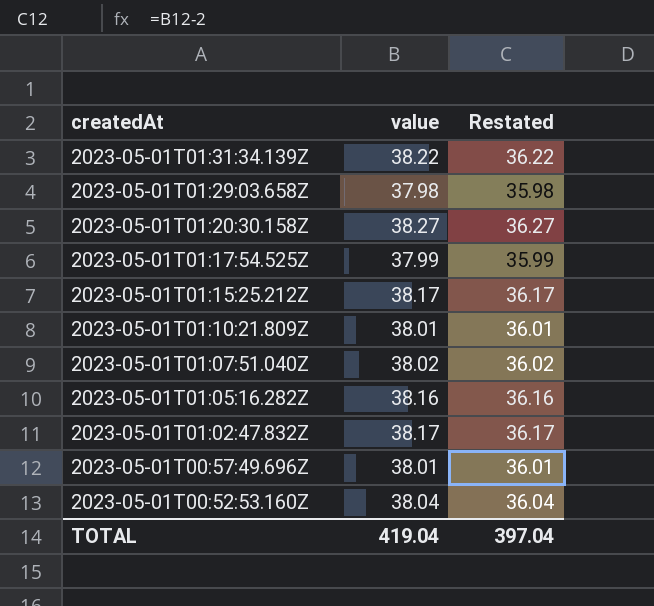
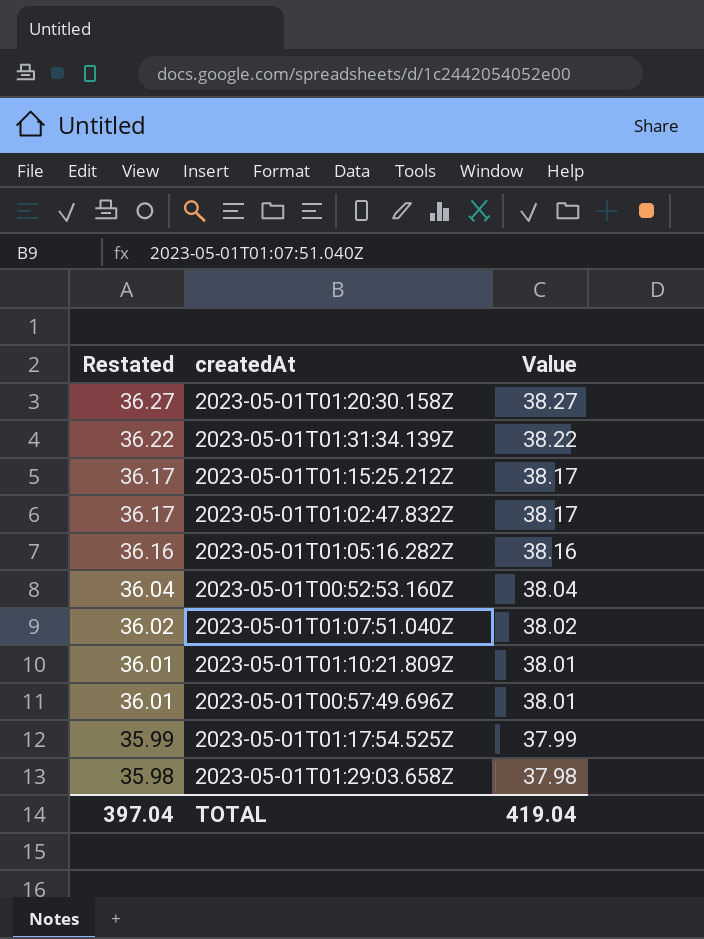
row order: createdAt descending -> Restated descending
column Restated | position: 3 -> 1
column name: value -> Value

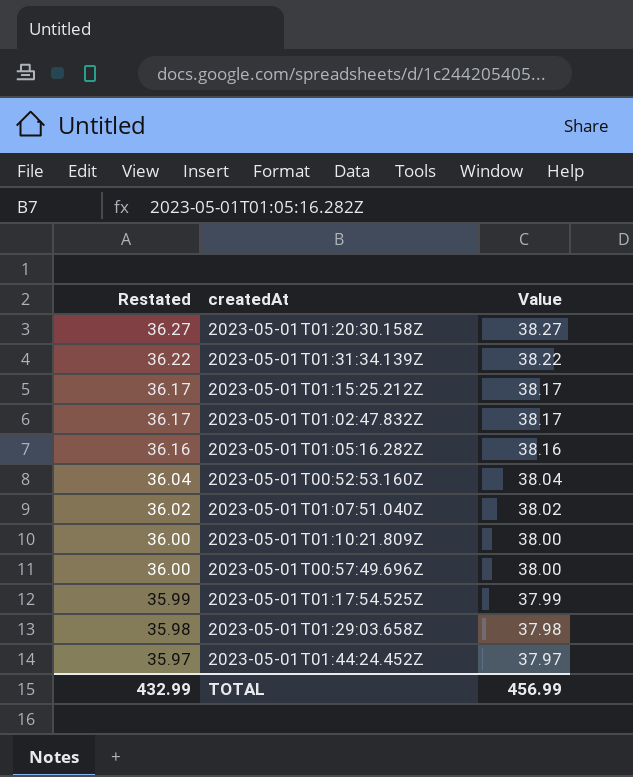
2023-05-01T01:10:21.809Z | Restated: 36.01 -> 36.00
2023-05-01T01:10:21.809Z | Value: 38.01 -> 38.00
2023-05-01T00:57:49.696Z | Restated: 36.01 -> 36.00
2023-05-01T00:57:49.696Z | Value: 38.01 -> 38.00
row 2023-05-01T01:44:24.452Z: none -> 35.97 | 37.97
TOTAL | Restated: 397.04 -> 432.99
TOTAL | Value: 419.04 -> 456.99

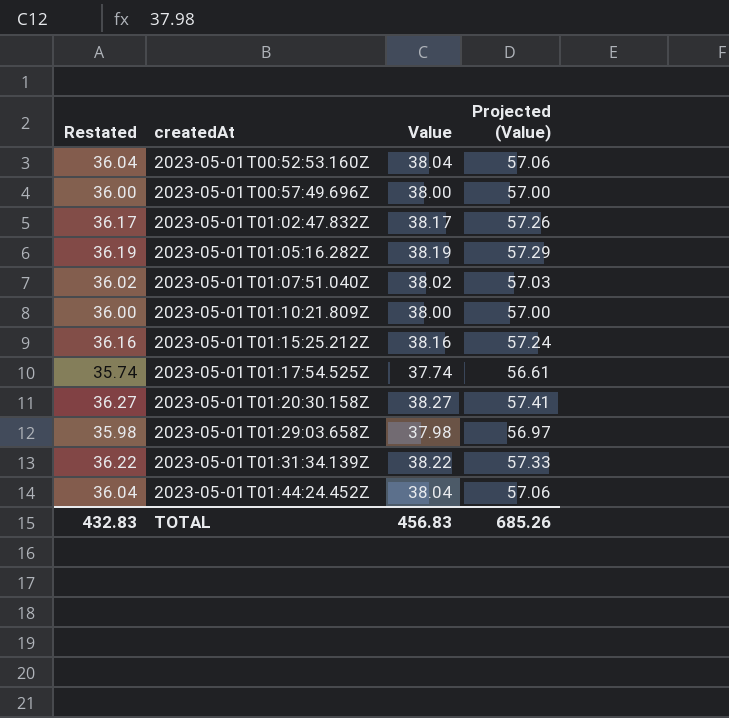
row order: Restated descending -> createdAt ascending
column Projected (Value) | formula: none -> [Value] * 1.5
2023-05-01T01:05:16.282Z | Restated: 36.16 -> 36.19
2023-05-01T01:05:16.282Z | Value: 38.16 -> 38.19
2023-05-01T01:15:25.212Z | Restated: 36.17 -> 36.16
2023-05-01T01:15:25.212Z | Value: 38.17 -> 38.16
2023-05-01T01:17:54.525Z | Restated: 35.99 -> 35.74
2023-05-01T01:17:54.525Z | Value: 37.99 -> 37.74
2023-05-01T01:44:24.452Z | Restated: 35.97 -> 36.04
2023-05-01T01:44:24.452Z | Value: 37.97 -> 38.04
TOTAL | Restated: 432.99 -> 432.83
TOTAL | Value: 456.99 -> 456.83

